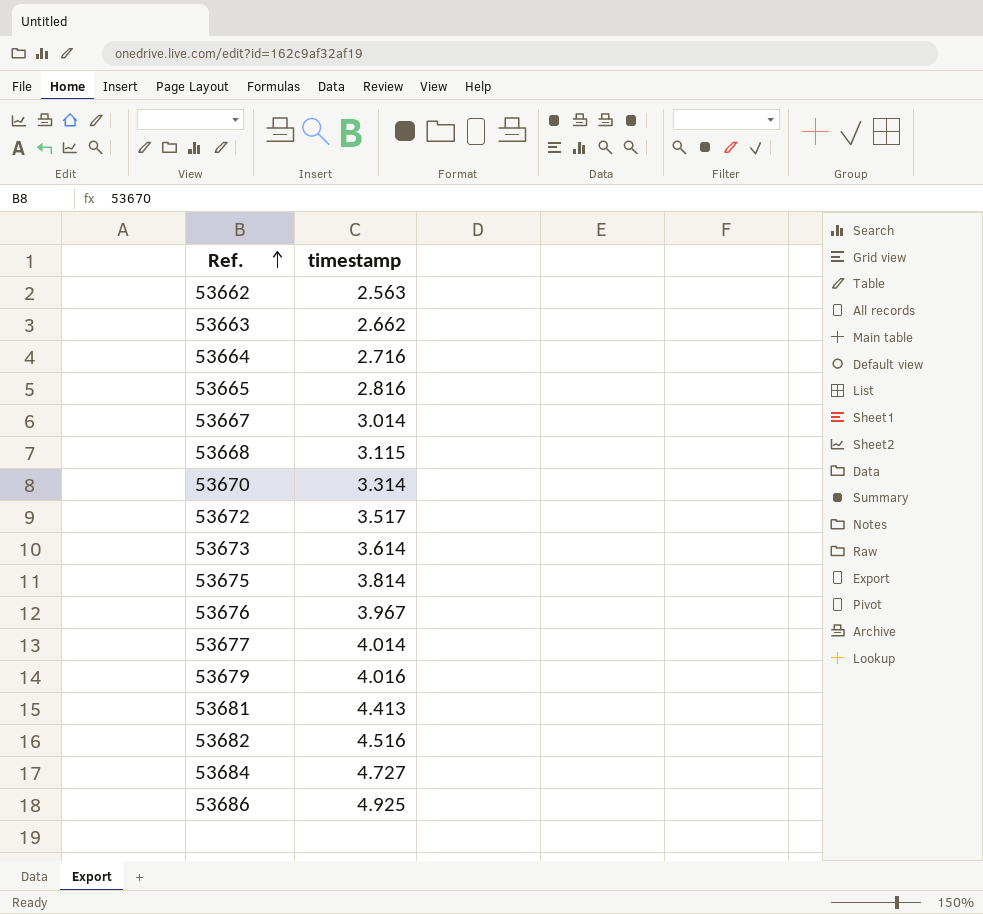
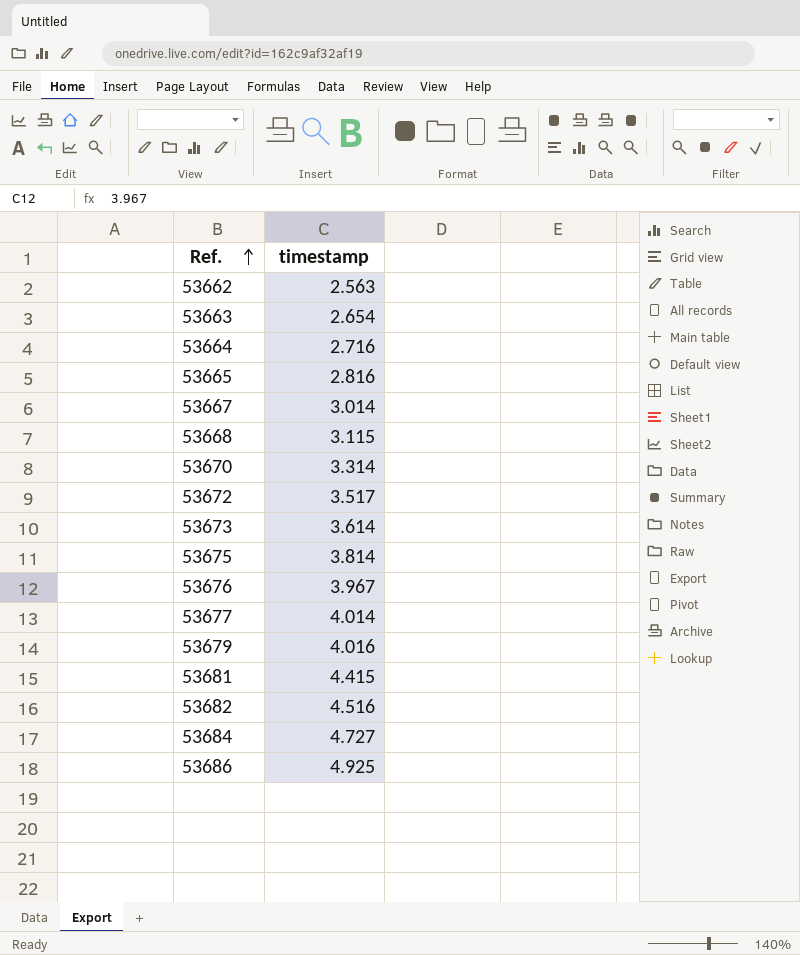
53663 | timestamp: 2.662 -> 2.654
53681 | timestamp: 4.413 -> 4.415

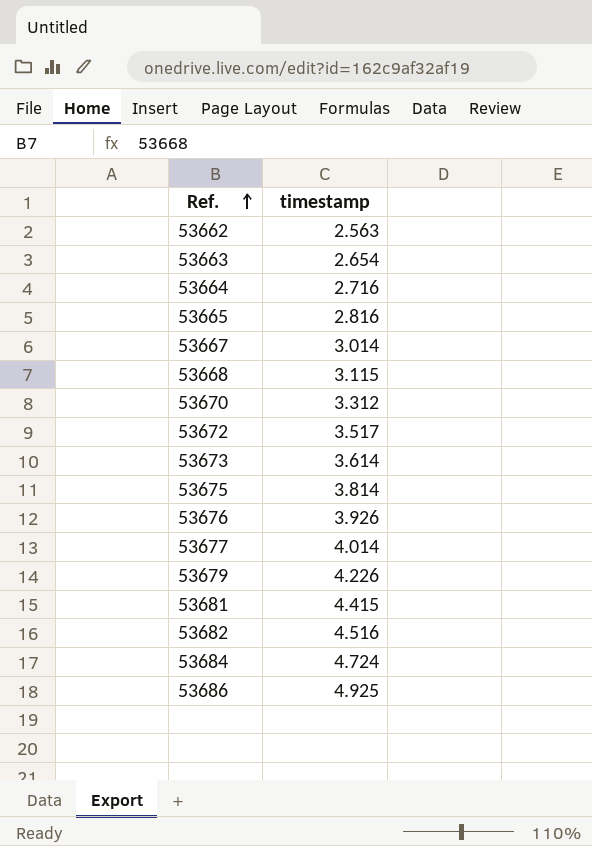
53670 | timestamp: 3.314 -> 3.312
53676 | timestamp: 3.967 -> 3.926
53679 | timestamp: 4.016 -> 4.226
53684 | timestamp: 4.727 -> 4.724

